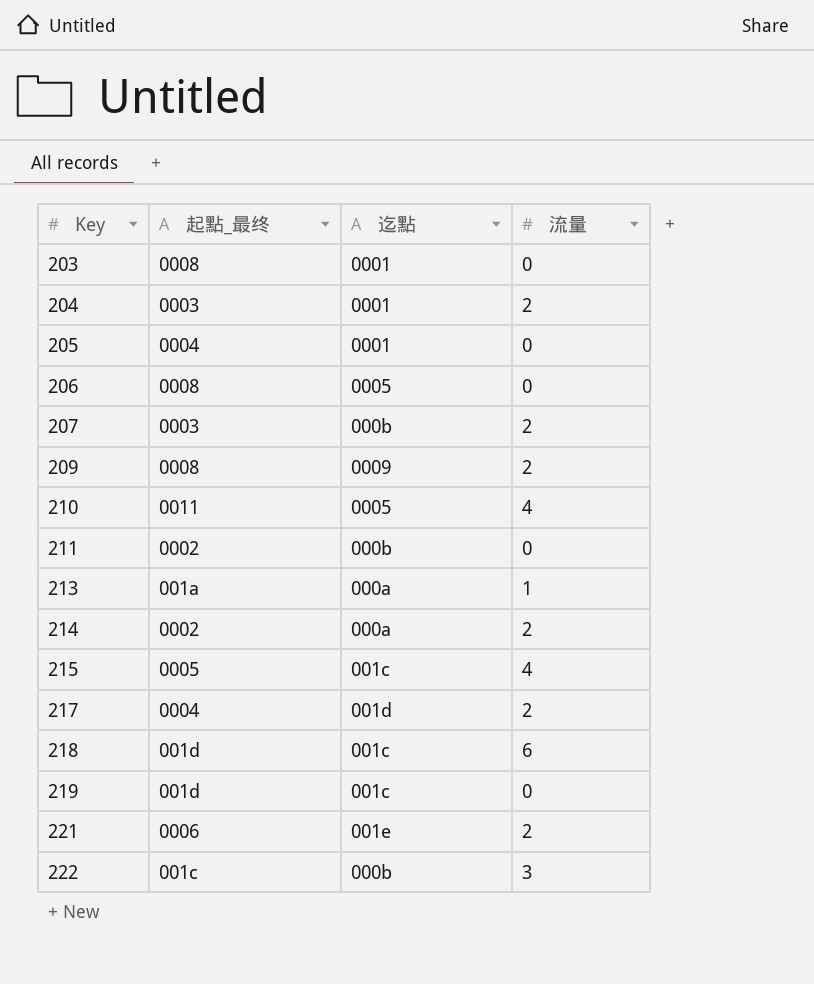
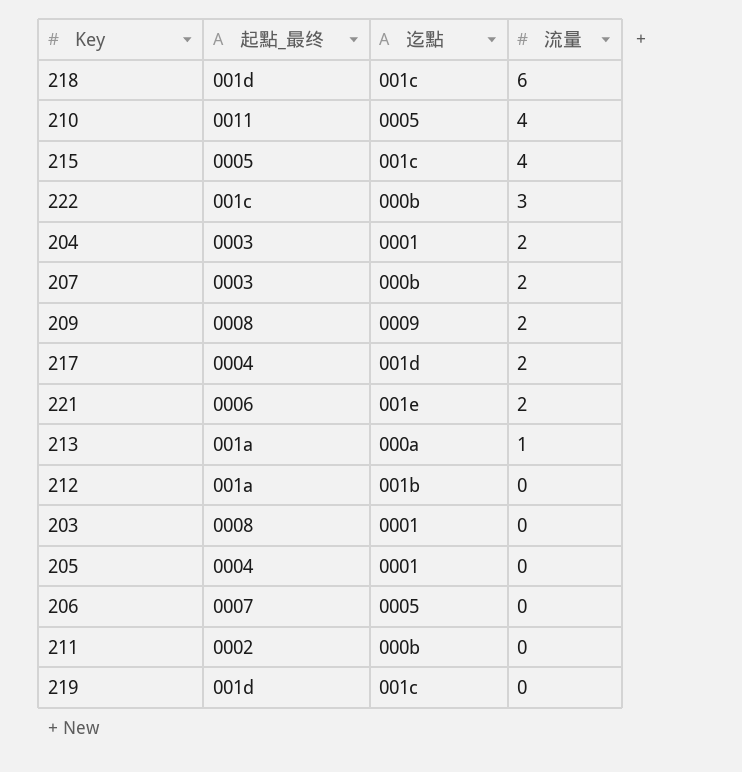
row order: Key ascending -> 流量 descending
row 214: 0002 | 000a | 2 -> none
row 212: none -> 001a | 001b | 0
206 | 起點_最终: 0008 -> 0007

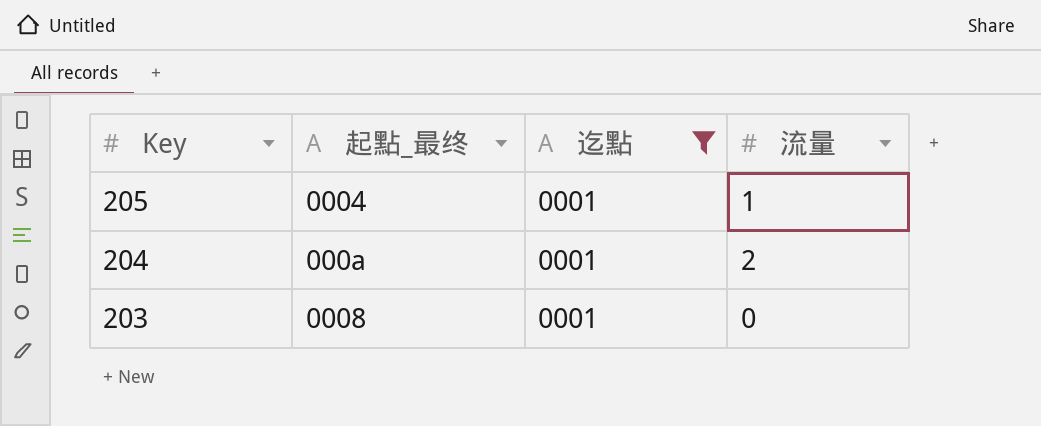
filter: none -> 迄點 = 0001
row order: 流量 descending -> Key descending
205 | 流量: 0 -> 1
204 | 起點_最终: 0003 -> 000a

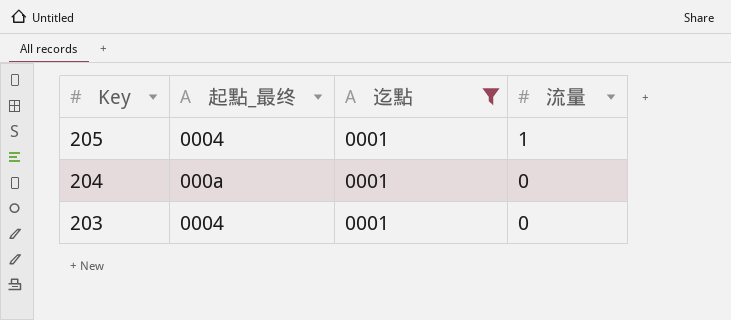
204 | 流量: 2 -> 0
203 | 起點_最终: 0008 -> 0004

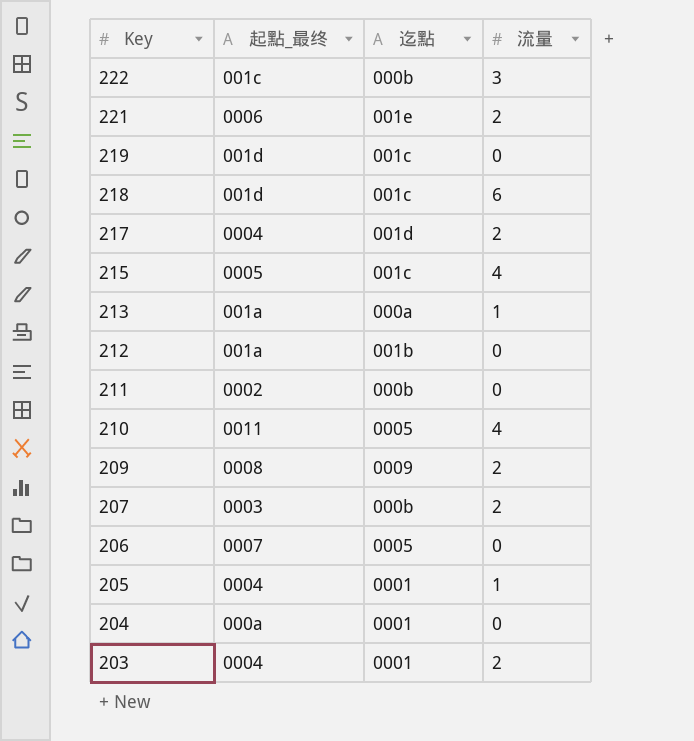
filter: 迄點 = 0001 -> none
203 | 流量: 0 -> 2

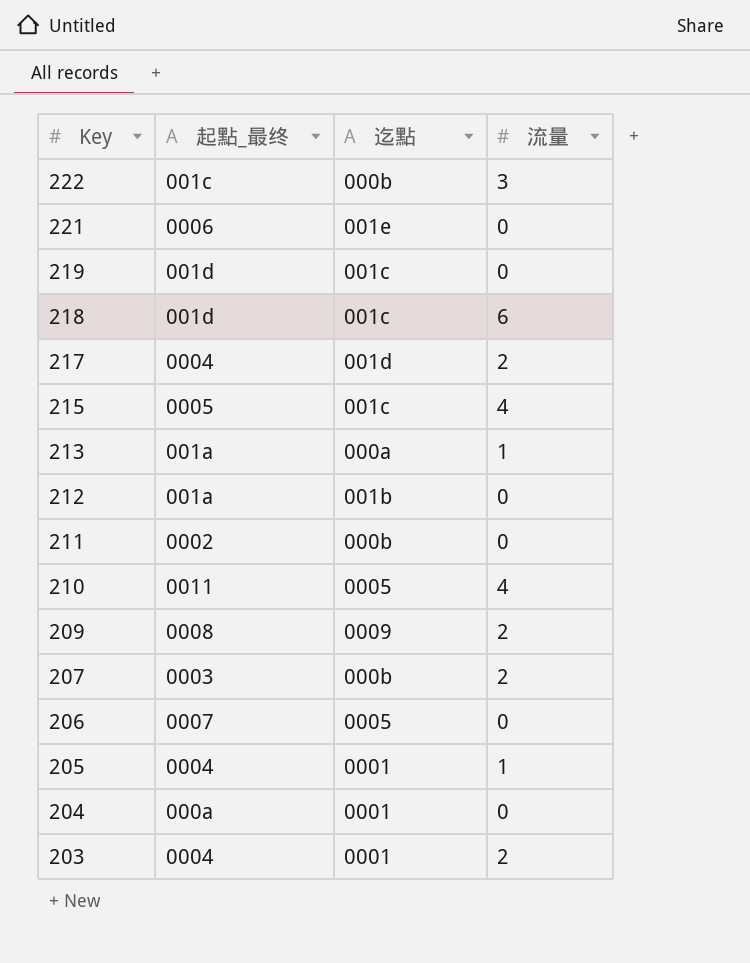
221 | 流量: 2 -> 0

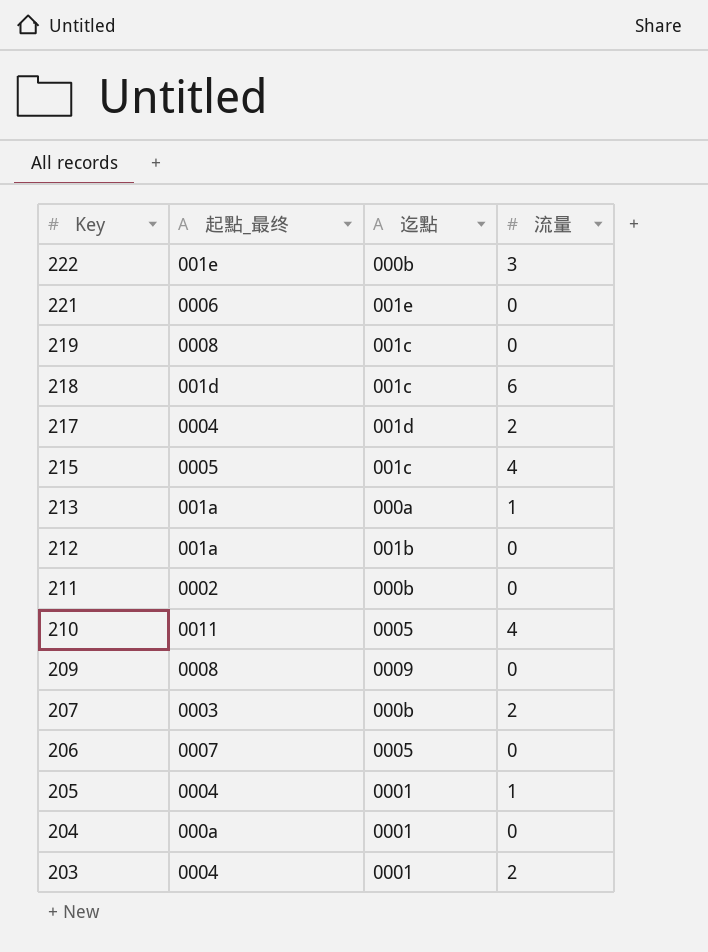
222 | 起點_最终: 001c -> 001e
219 | 起點_最终: 001d -> 0008
209 | 流量: 2 -> 0

